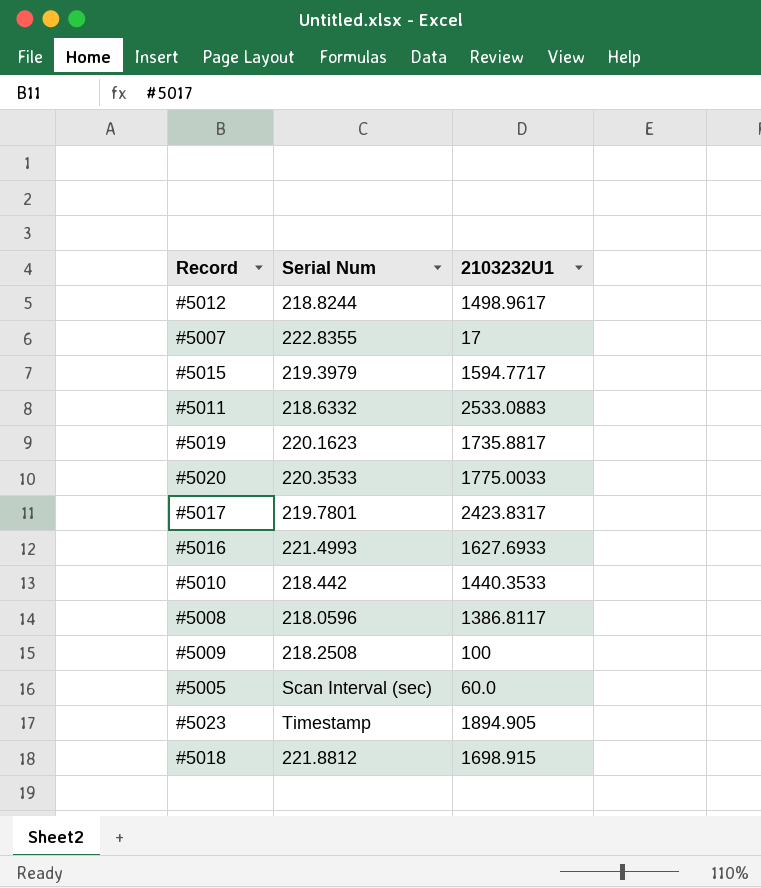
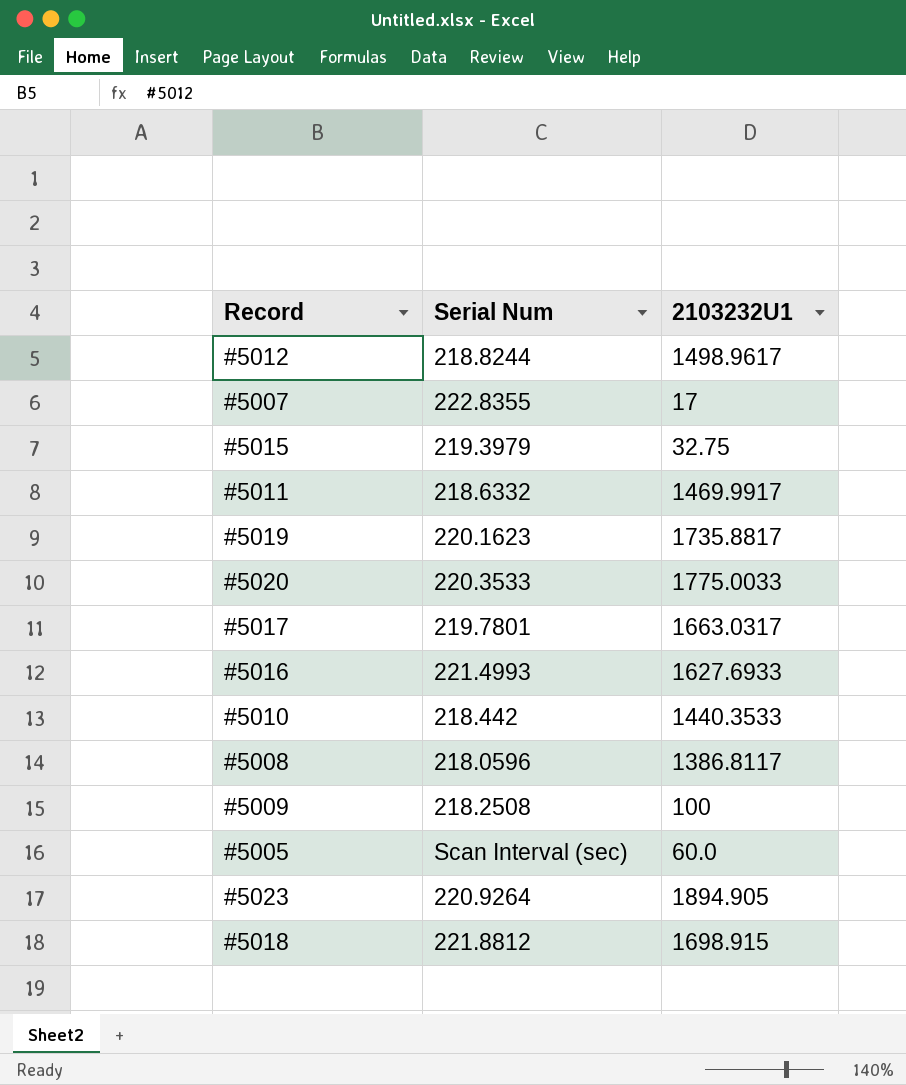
#5015 | 2103232U1: 1594.7717 -> 32.75
#5011 | 2103232U1: 2533.0883 -> 1469.9917
#5017 | 2103232U1: 2423.8317 -> 1663.0317
#5023 | Serial Num: Timestamp -> 220.9264

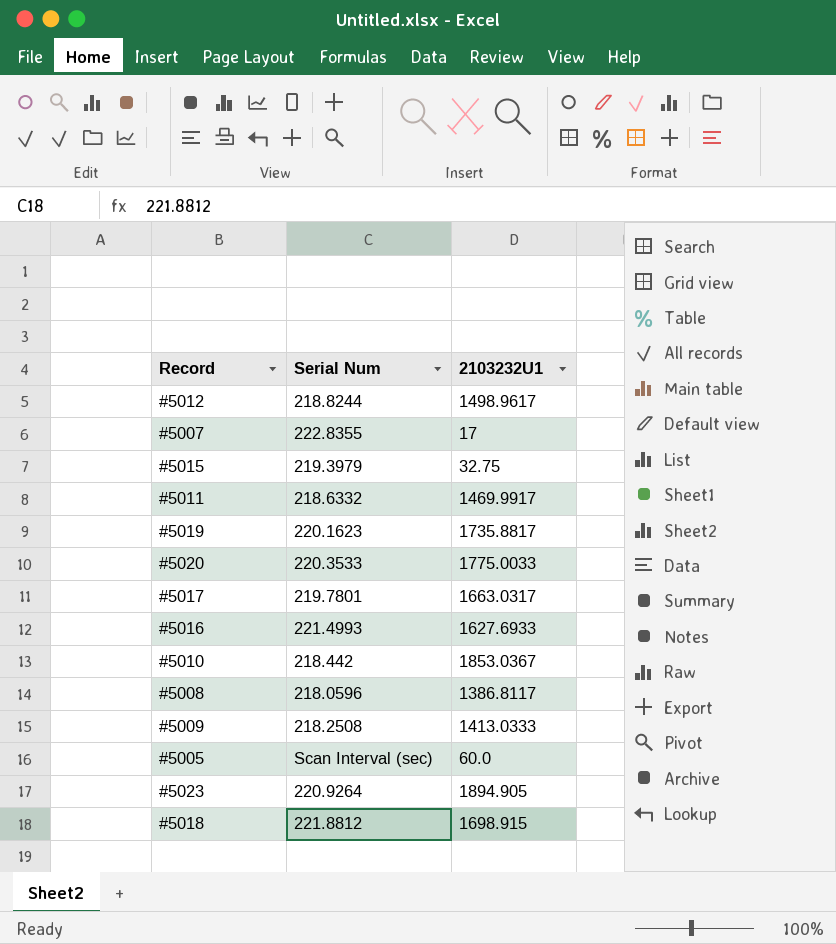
#5010 | 2103232U1: 1440.3533 -> 1853.0367
#5009 | 2103232U1: 100 -> 1413.0333

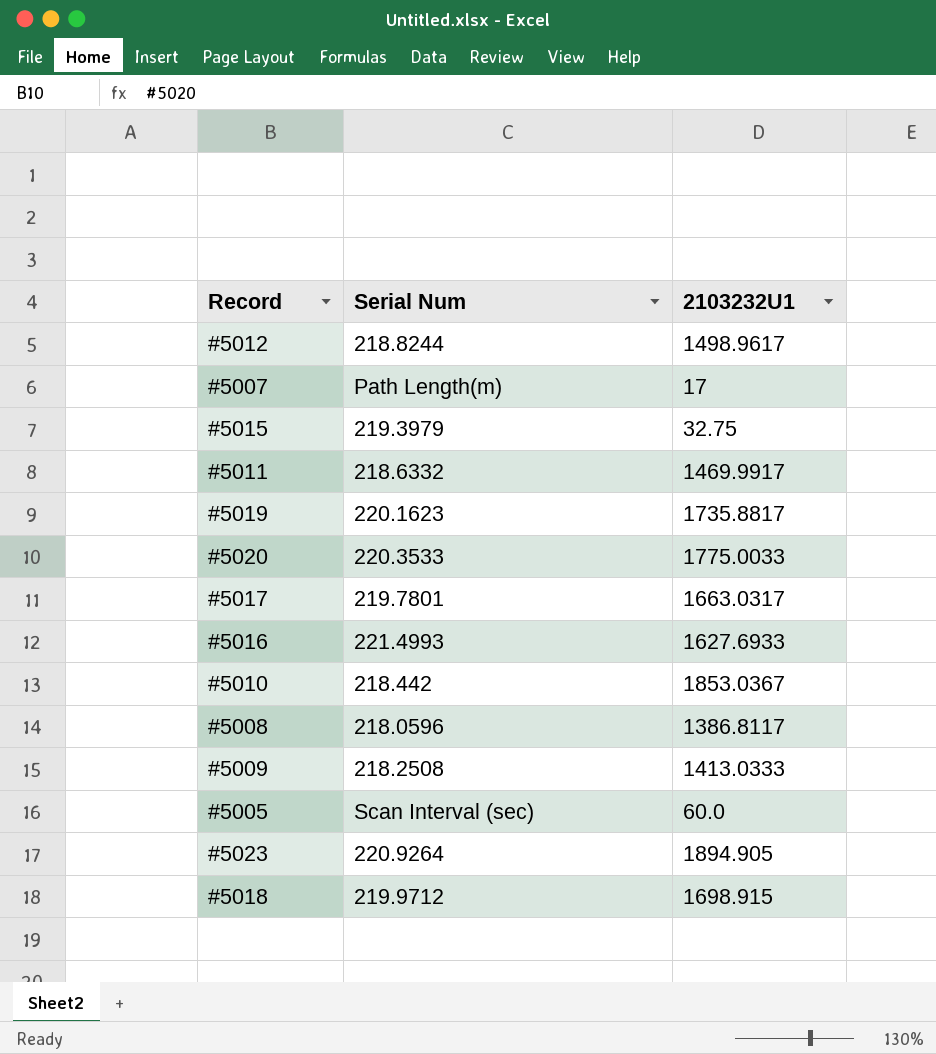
#5007 | Serial Num: 222.8355 -> Path Length(m)
#5018 | Serial Num: 221.8812 -> 219.9712

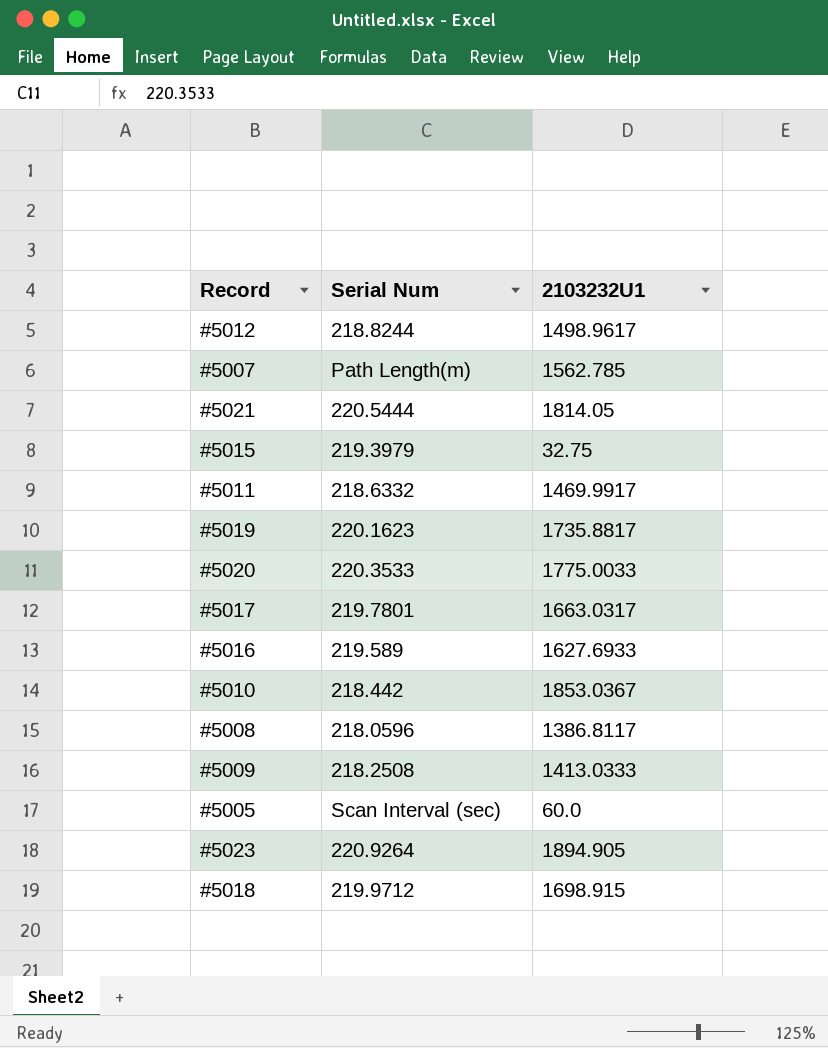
#5007 | 2103232U1: 17 -> 1562.785
row #5021: none -> 220.5444 | 1814.05
#5016 | Serial Num: 221.4993 -> 219.589

